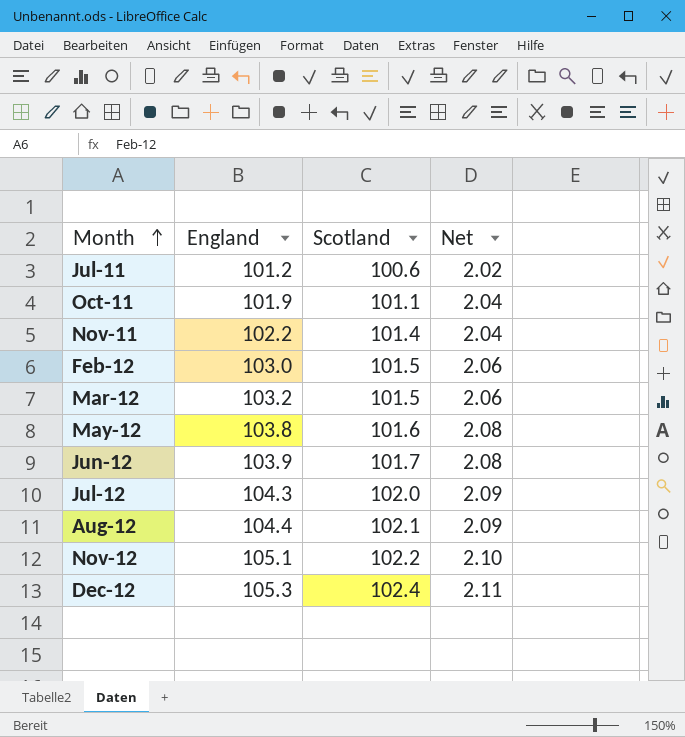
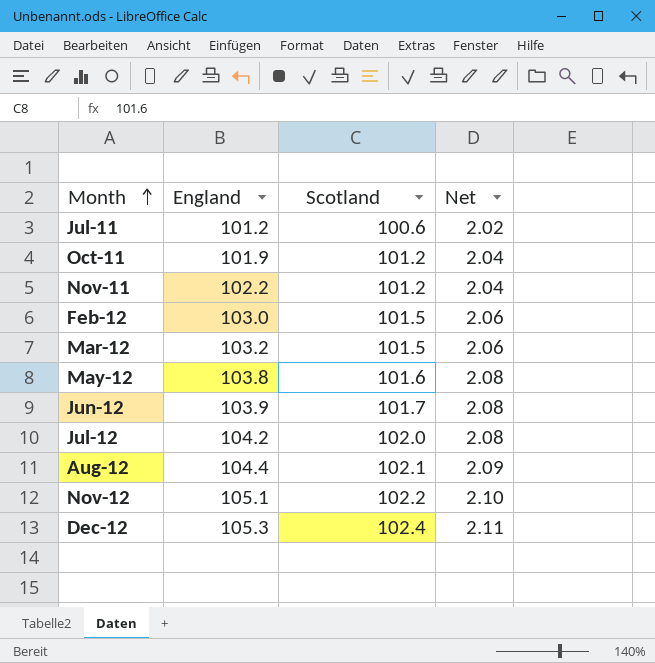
Oct-11 | Scotland: 101.1 -> 101.2
Nov-11 | Scotland: 101.4 -> 101.2
Jul-12 | England: 104.3 -> 104.2
Jul-12 | Net: 2.09 -> 2.08

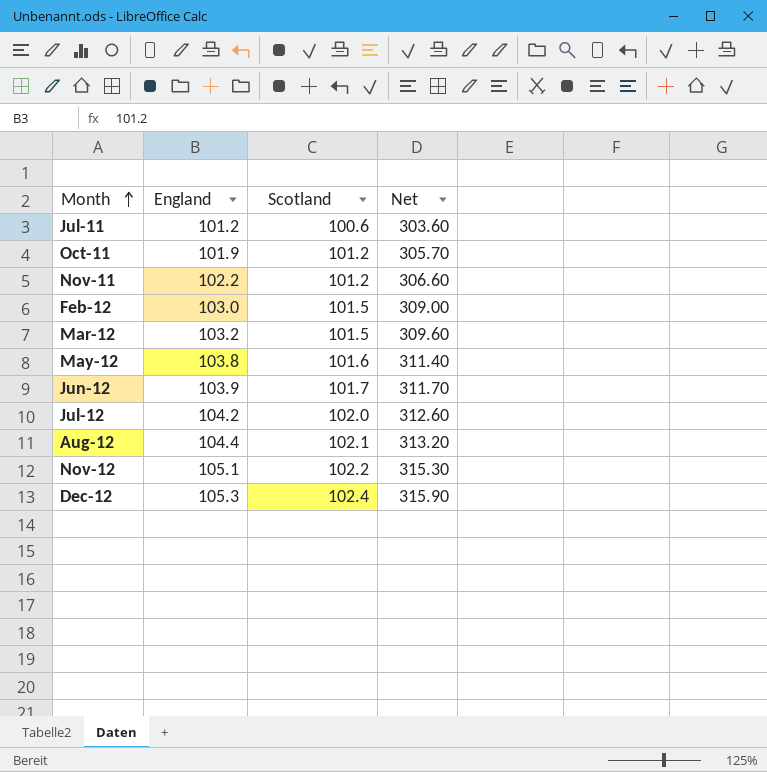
column Net | formula: [England] * 0.02 -> [England] * 3

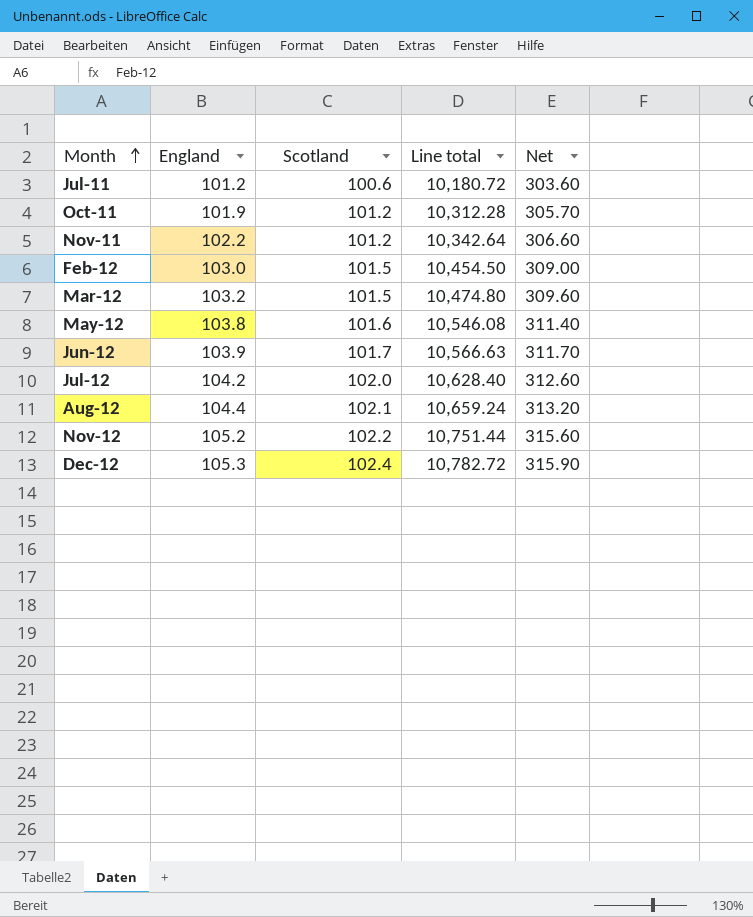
column Line total | formula: none -> [England] * [Scotland]
Nov-12 | England: 105.1 -> 105.2
Nov-12 | Net: 315.30 -> 315.60

